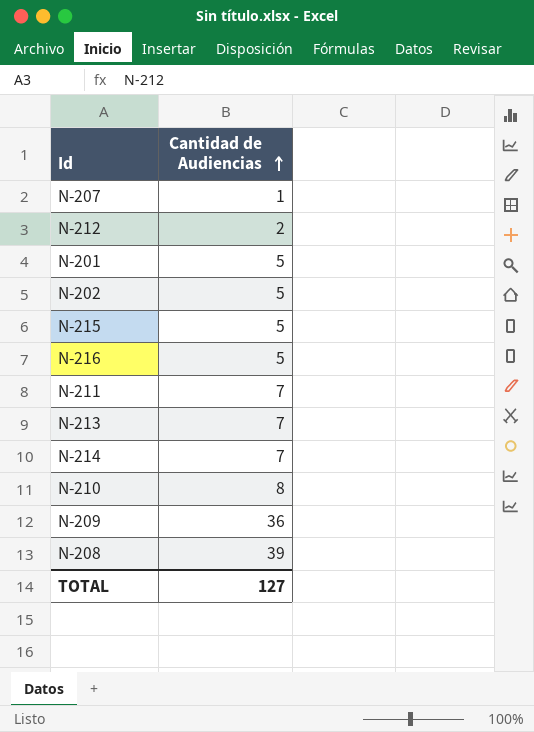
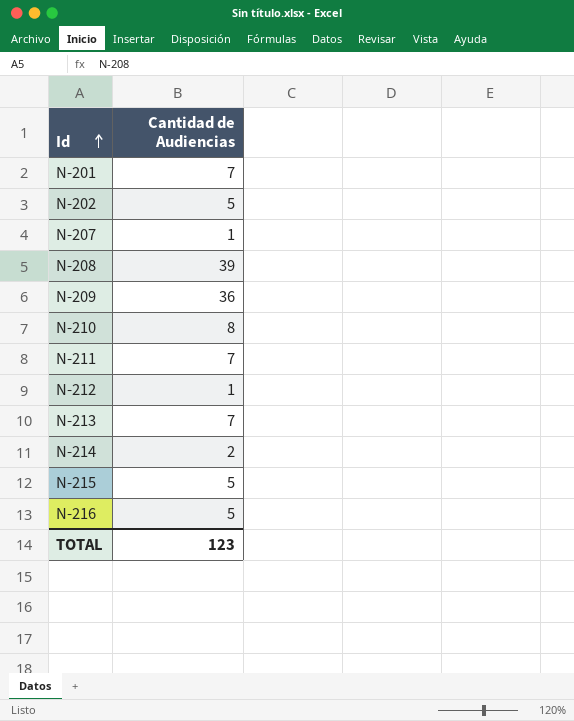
row order: Cantidad de Audiencias ascending -> Id ascending
N-201 | Cantidad de Audiencias: 5 -> 7
N-212 | Cantidad de Audiencias: 2 -> 1
N-214 | Cantidad de Audiencias: 7 -> 2
TOTAL | Cantidad de Audiencias: 127 -> 123

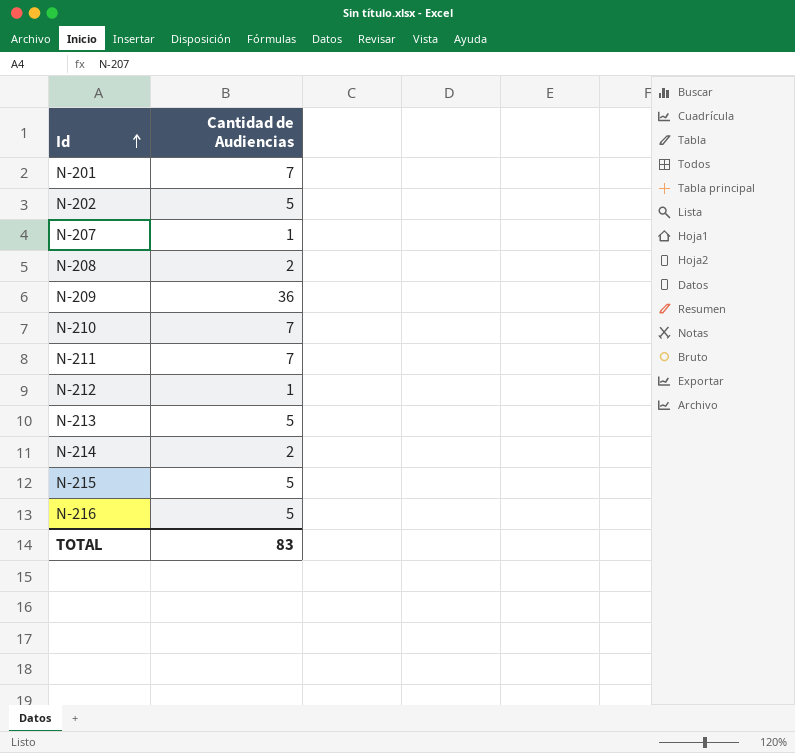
N-208 | Cantidad de Audiencias: 39 -> 2
N-210 | Cantidad de Audiencias: 8 -> 7
N-213 | Cantidad de Audiencias: 7 -> 5
TOTAL | Cantidad de Audiencias: 123 -> 83

